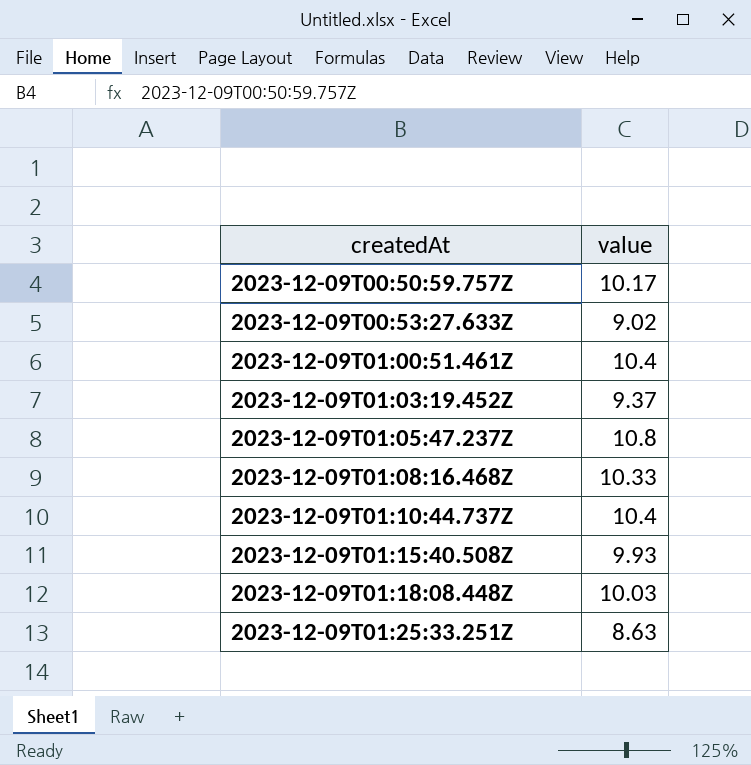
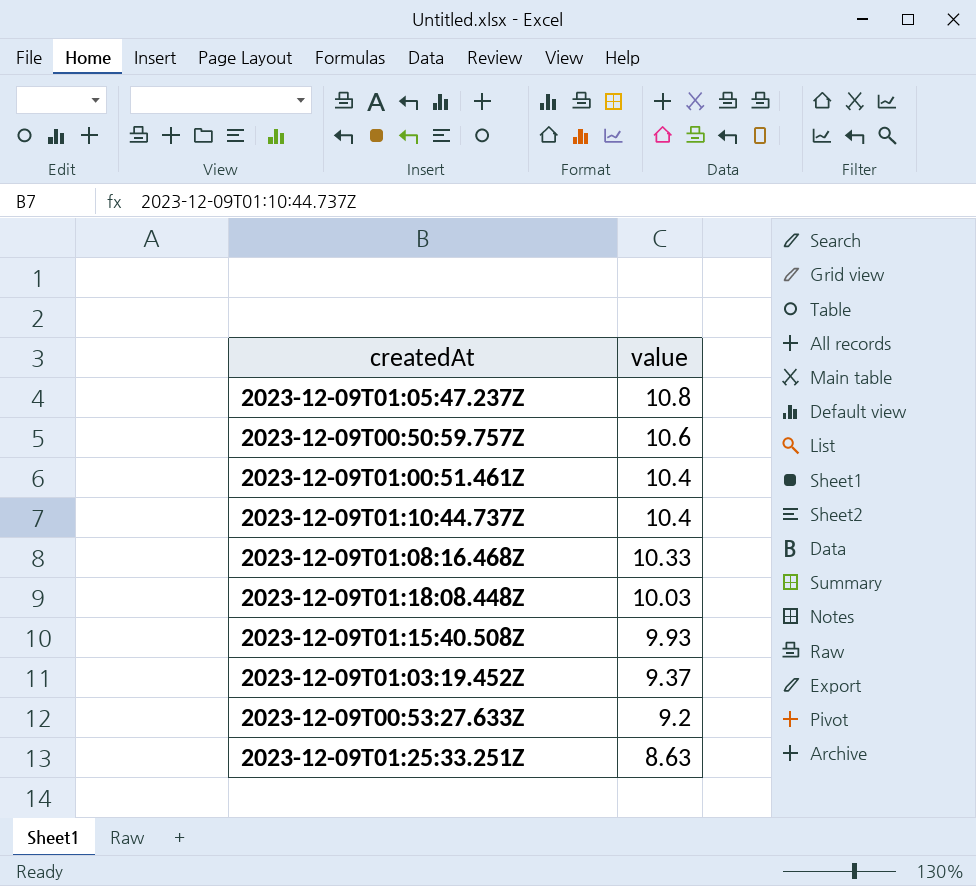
row order: createdAt ascending -> value descending
2023-12-09T00:50:59.757Z | value: 10.17 -> 10.6
2023-12-09T00:53:27.633Z | value: 9.02 -> 9.2

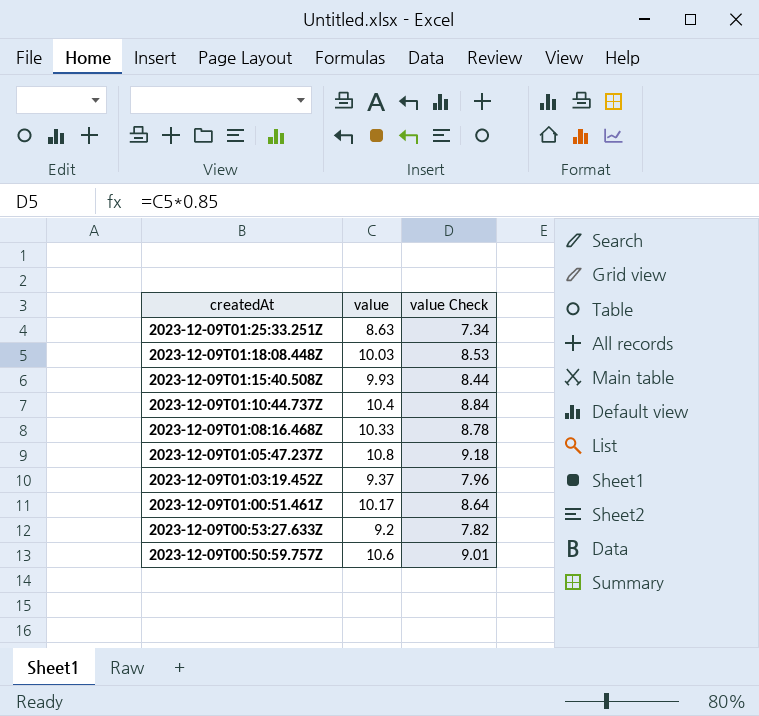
row order: value descending -> createdAt descending
column value Check | formula: none -> [value] * 0.85
2023-12-09T01:00:51.461Z | value: 10.4 -> 10.17

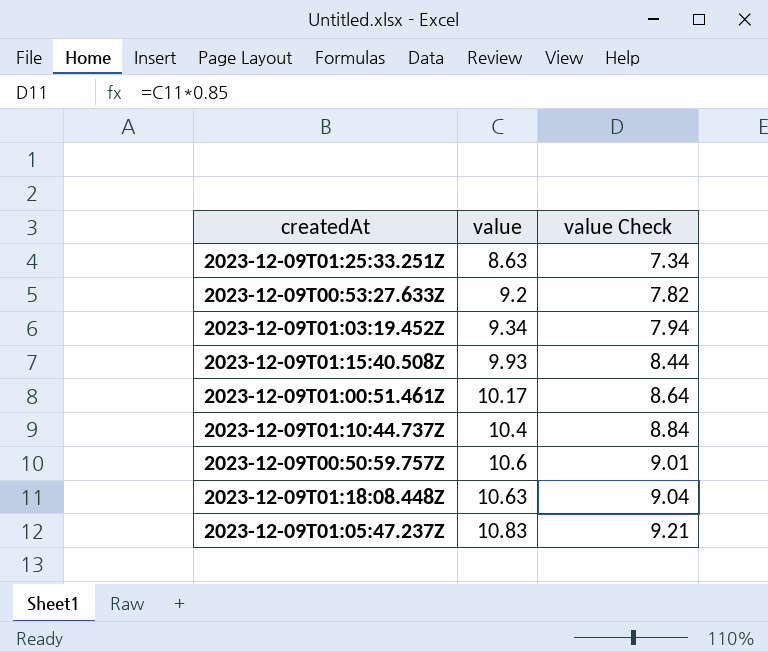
row order: createdAt descending -> value ascending
row 2023-12-09T01:08:16.468Z: 10.33 | 8.78 -> none
2023-12-09T01:03:19.452Z | value: 9.37 -> 9.34
2023-12-09T01:03:19.452Z | value Check: 7.96 -> 7.94
2023-12-09T01:18:08.448Z | value: 10.03 -> 10.63
2023-12-09T01:18:08.448Z | value Check: 8.53 -> 9.04
2023-12-09T01:05:47.237Z | value: 10.8 -> 10.83
2023-12-09T01:05:47.237Z | value Check: 9.18 -> 9.21

